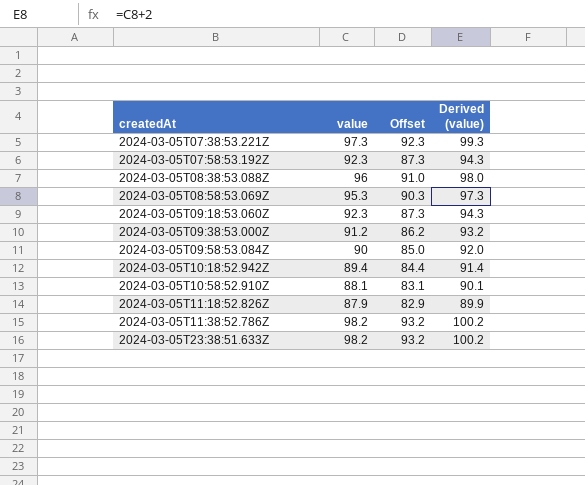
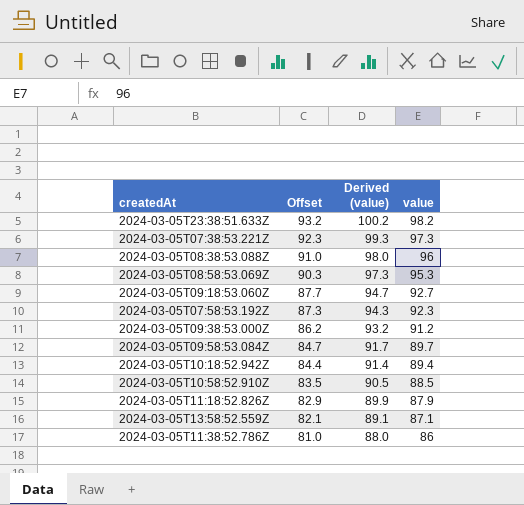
row order: createdAt ascending -> Offset descending
column value | position: 2 -> 4
2024-03-05T09:18:53.060Z | Offset: 87.3 -> 87.7
2024-03-05T09:18:53.060Z | Derived (value): 94.3 -> 94.7
2024-03-05T09:18:53.060Z | value: 92.3 -> 92.7
2024-03-05T09:58:53.084Z | Offset: 85.0 -> 84.7
2024-03-05T09:58:53.084Z | Derived (value): 92.0 -> 91.7
2024-03-05T09:58:53.084Z | value: 90 -> 89.7
2024-03-05T10:58:52.910Z | Offset: 83.1 -> 83.5
2024-03-05T10:58:52.910Z | Derived (value): 90.1 -> 90.5
2024-03-05T10:58:52.910Z | value: 88.1 -> 88.5
row 2024-03-05T13:58:52.559Z: none -> 82.1 | 89.1 | 87.1
2024-03-05T11:38:52.786Z | Offset: 93.2 -> 81.0
2024-03-05T11:38:52.786Z | Derived (value): 100.2 -> 88.0
2024-03-05T11:38:52.786Z | value: 98.2 -> 86

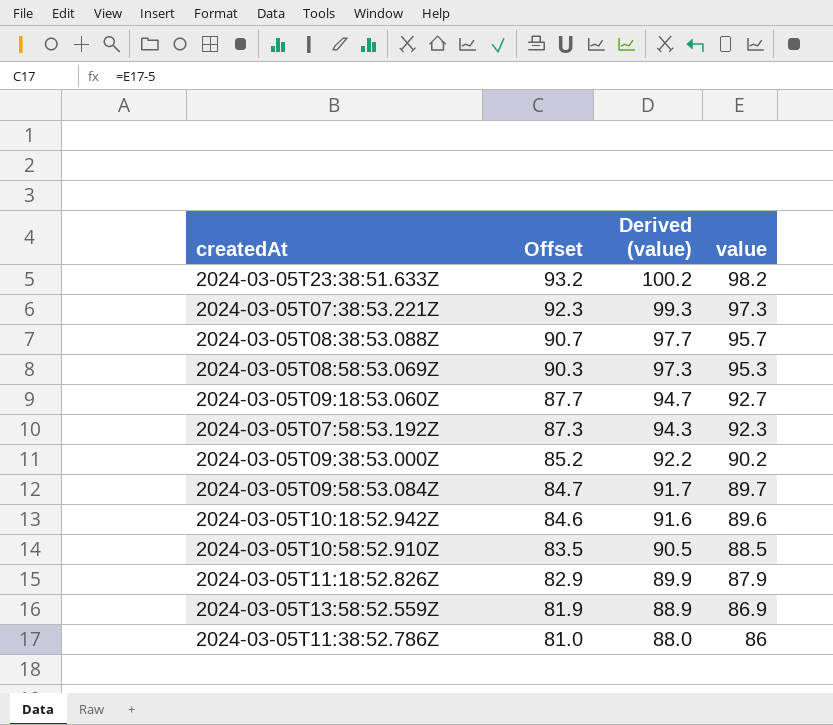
2024-03-05T08:38:53.088Z | Offset: 91.0 -> 90.7
2024-03-05T08:38:53.088Z | Derived (value): 98.0 -> 97.7
2024-03-05T08:38:53.088Z | value: 96 -> 95.7
2024-03-05T09:38:53.000Z | Offset: 86.2 -> 85.2
2024-03-05T09:38:53.000Z | Derived (value): 93.2 -> 92.2
2024-03-05T09:38:53.000Z | value: 91.2 -> 90.2
2024-03-05T10:18:52.942Z | Offset: 84.4 -> 84.6
2024-03-05T10:18:52.942Z | Derived (value): 91.4 -> 91.6
2024-03-05T10:18:52.942Z | value: 89.4 -> 89.6
2024-03-05T13:58:52.559Z | Offset: 82.1 -> 81.9
2024-03-05T13:58:52.559Z | Derived (value): 89.1 -> 88.9
2024-03-05T13:58:52.559Z | value: 87.1 -> 86.9

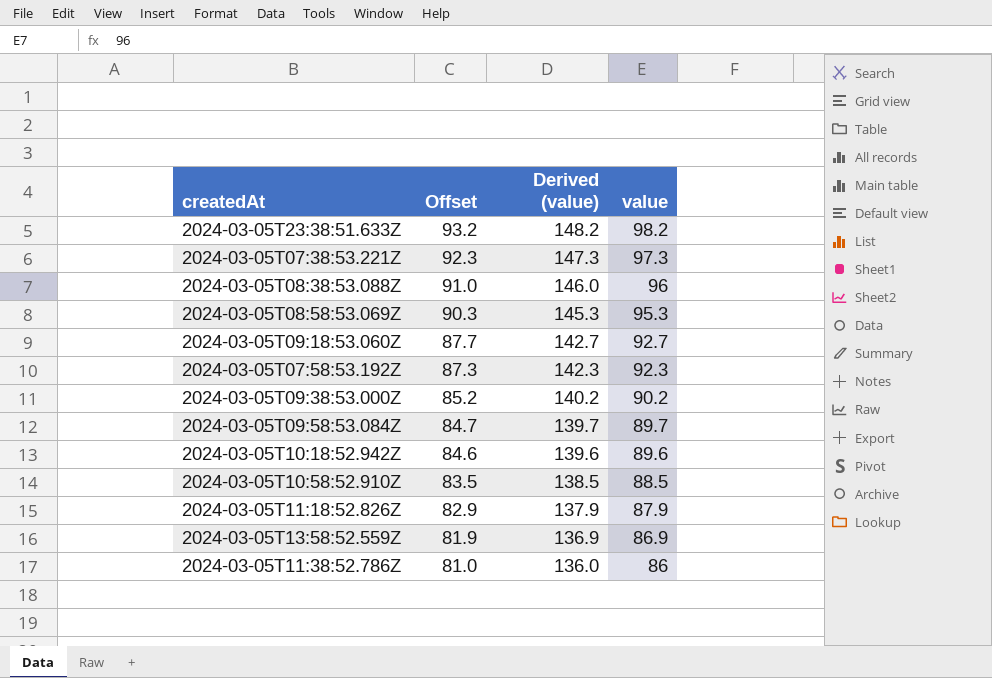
column Derived (value) | formula: [value] + 2 -> [value] + 50
2024-03-05T08:38:53.088Z | Offset: 90.7 -> 91.0
2024-03-05T08:38:53.088Z | value: 95.7 -> 96

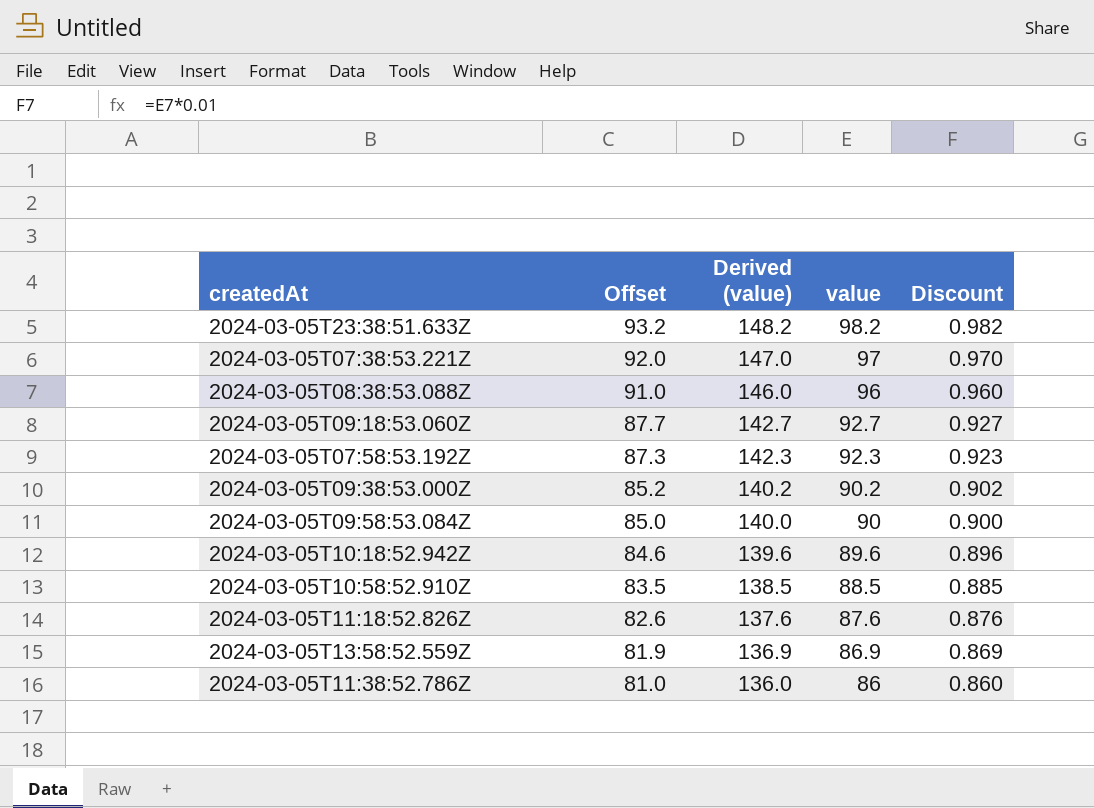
column Discount | formula: none -> [value] * 0.01
row 2024-03-05T08:58:53.069Z: 90.3 | 145.3 | 95.3 -> none
2024-03-05T07:38:53.221Z | Offset: 92.3 -> 92.0
2024-03-05T07:38:53.221Z | Derived (value): 147.3 -> 147.0
2024-03-05T07:38:53.221Z | value: 97.3 -> 97
2024-03-05T09:58:53.084Z | Offset: 84.7 -> 85.0
2024-03-05T09:58:53.084Z | Derived (value): 139.7 -> 140.0
2024-03-05T09:58:53.084Z | value: 89.7 -> 90
2024-03-05T11:18:52.826Z | Offset: 82.9 -> 82.6
2024-03-05T11:18:52.826Z | Derived (value): 137.9 -> 137.6
2024-03-05T11:18:52.826Z | value: 87.9 -> 87.6

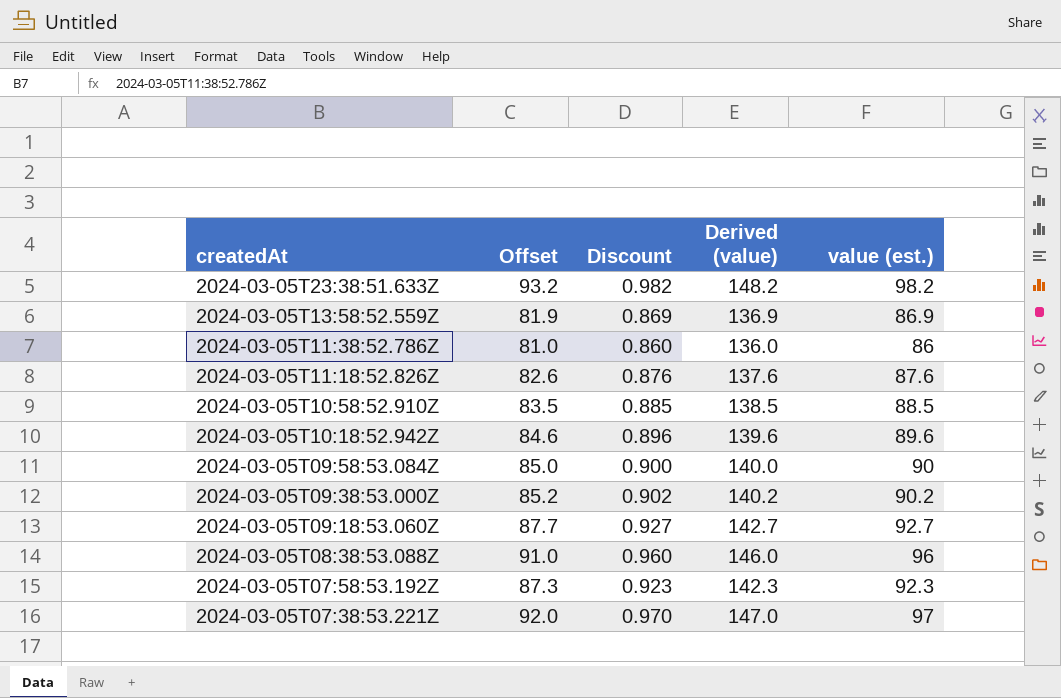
row order: Offset descending -> createdAt descending
column Discount | position: 5 -> 3
column name: value -> value (est.)

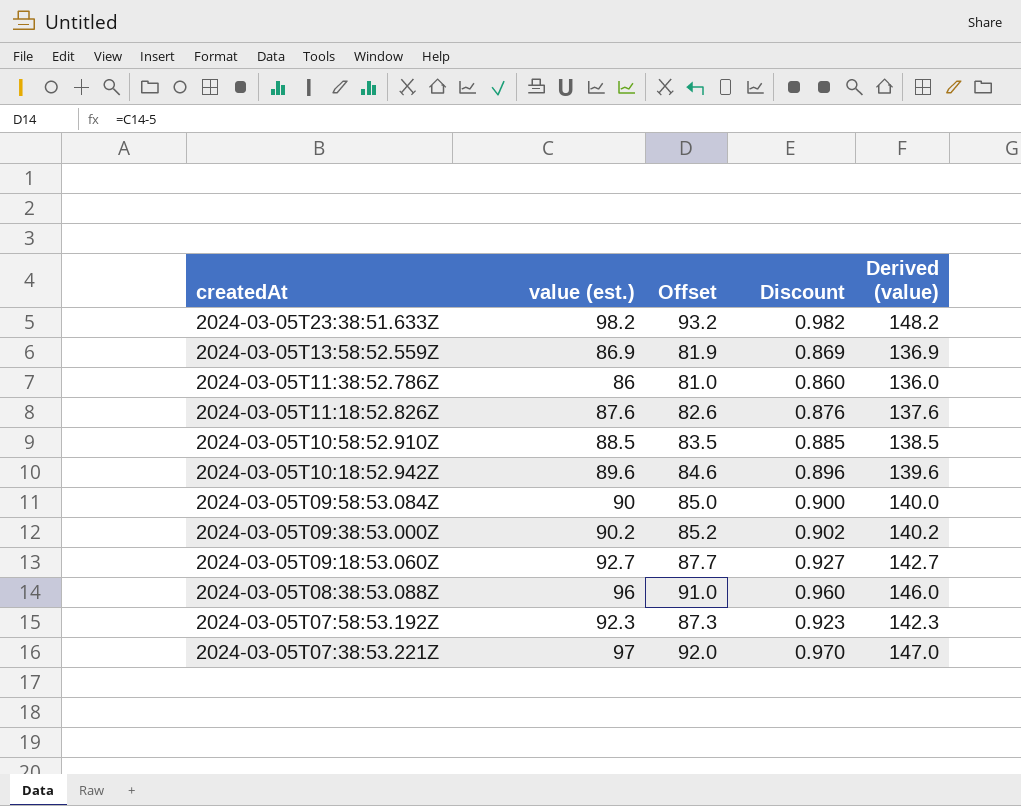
column value (est.) | position: 5 -> 2

